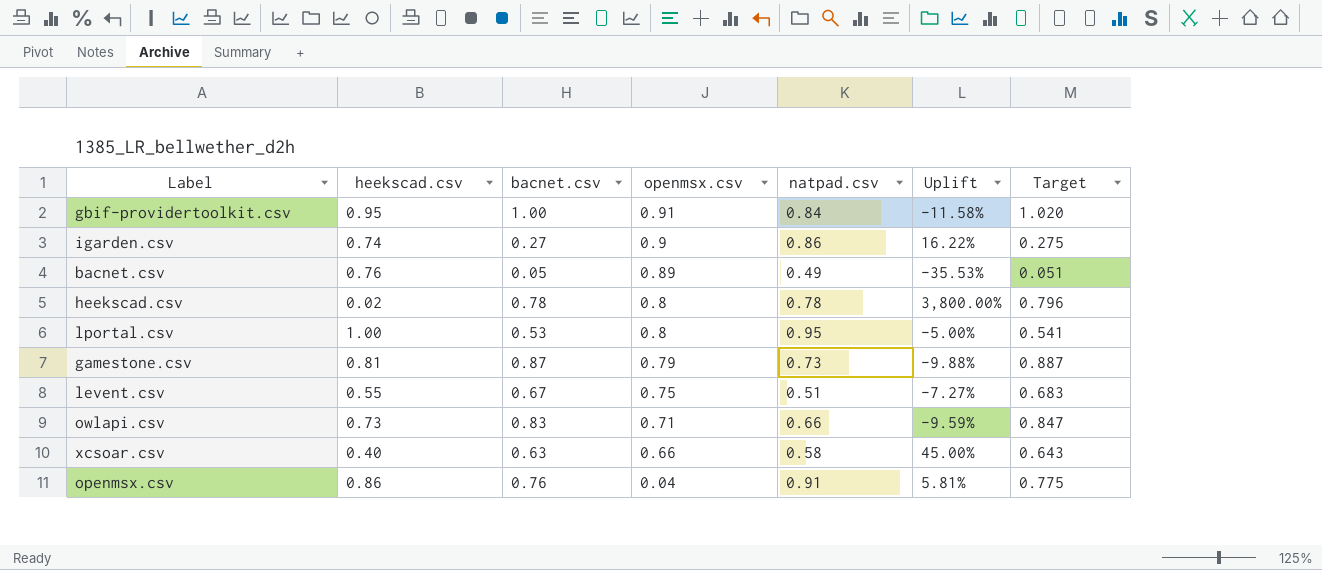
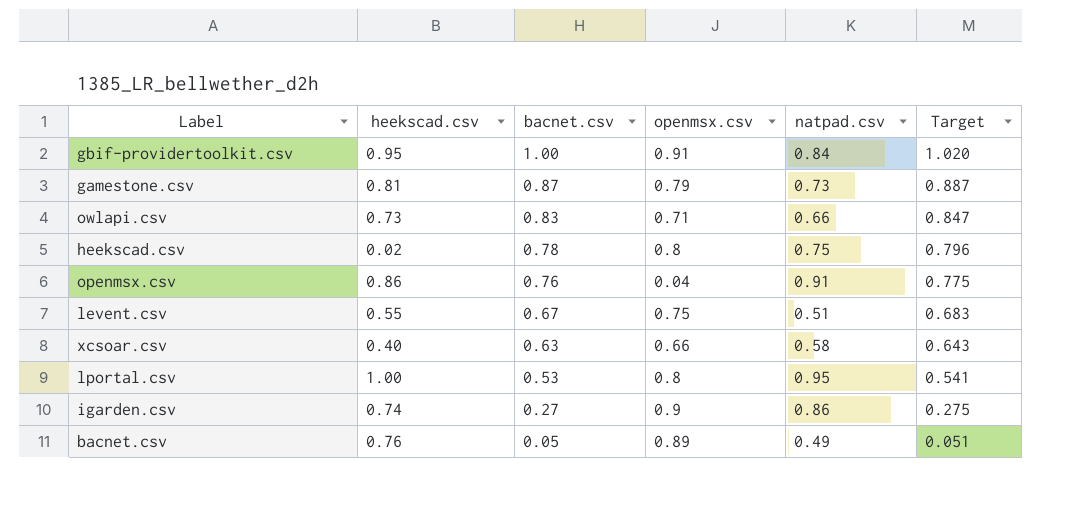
row order: openmsx.csv descending -> bacnet.csv descending
column Uplift | formula: ([natpad.csv] - [heekscad.csv]) / [heekscad.csv] -> none
heekscad.csv | natpad.csv: 0.78 -> 0.75

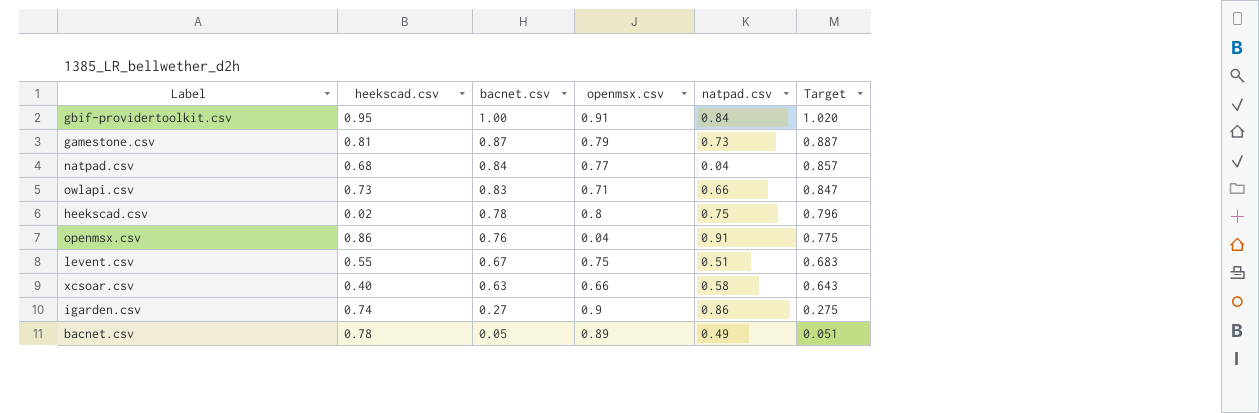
row lportal.csv: 1.00 | 0.53 | 0.8 | 0.95 | 0.541 -> none
row natpad.csv: none -> 0.68 | 0.84 | 0.77 | 0.04 | 0.857
bacnet.csv | heekscad.csv: 0.76 -> 0.78

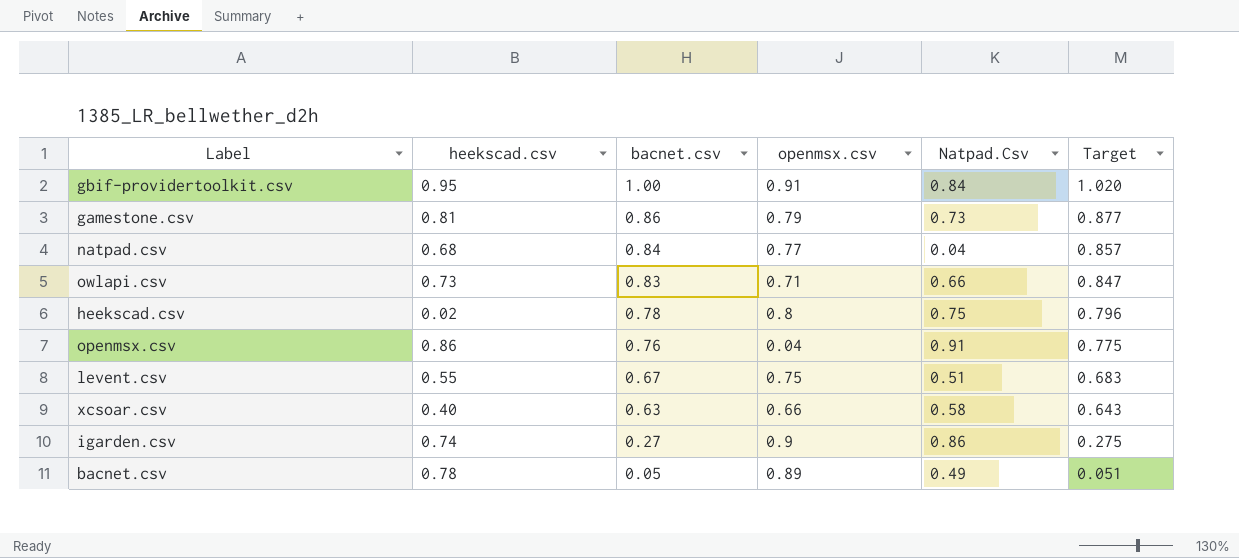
column name: natpad.csv -> Natpad.Csv
gamestone.csv | bacnet.csv: 0.87 -> 0.86
gamestone.csv | Target: 0.887 -> 0.877

